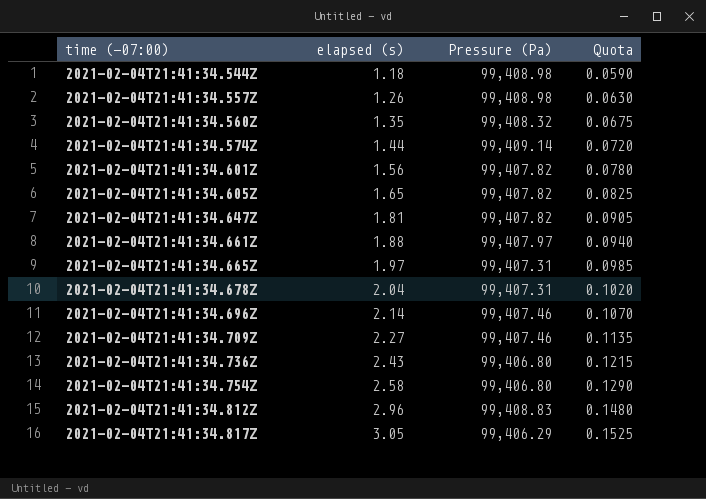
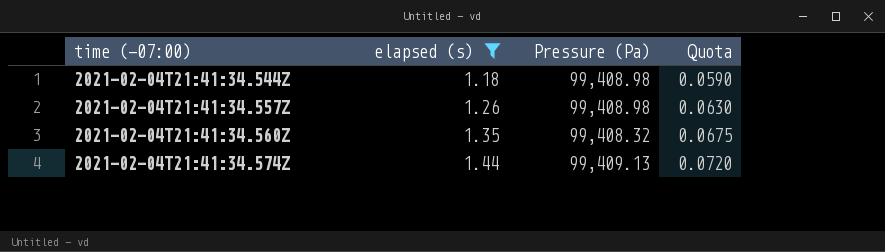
filter: none -> elapsed (s) <= 1.44
2021-02-04T21:41:34.574Z | Pressure (Pa): 99,409.14 -> 99,409.13

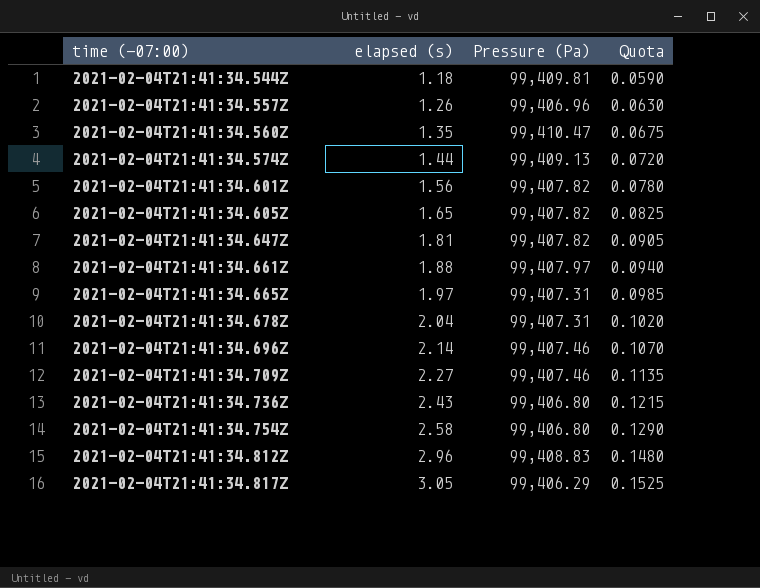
filter: elapsed (s) <= 1.44 -> none
2021-02-04T21:41:34.544Z | Pressure (Pa): 99,408.98 -> 99,409.81
2021-02-04T21:41:34.557Z | Pressure (Pa): 99,408.98 -> 99,406.96
2021-02-04T21:41:34.560Z | Pressure (Pa): 99,408.32 -> 99,410.47

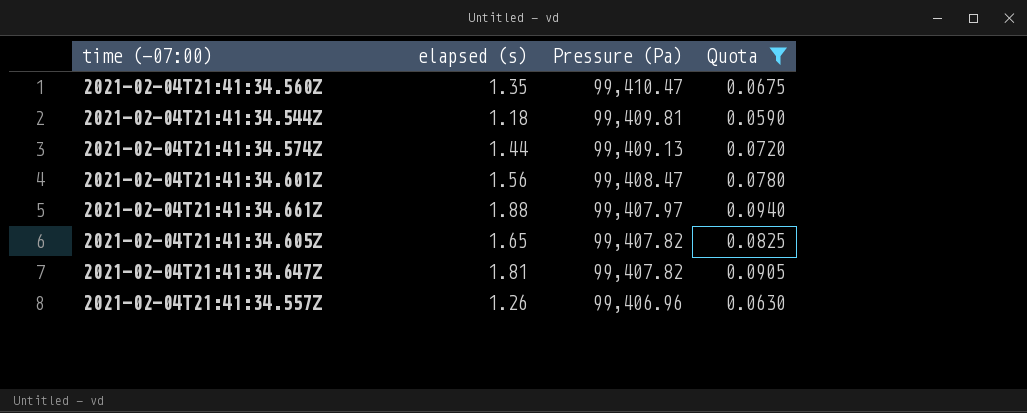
filter: none -> Quota <= 0.0940
row order: time (-07:00) ascending -> Pressure (Pa) descending
2021-02-04T21:41:34.601Z | Pressure (Pa): 99,407.82 -> 99,408.47

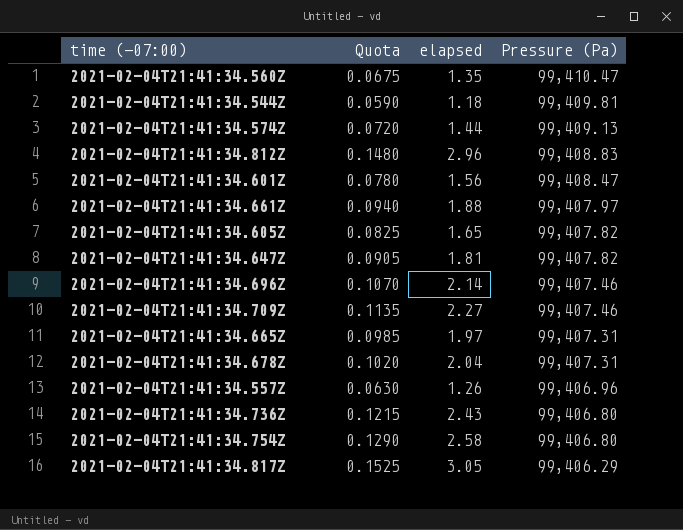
filter: Quota <= 0.0940 -> none
column Quota | position: 4 -> 2
column name: elapsed (s) -> elapsed

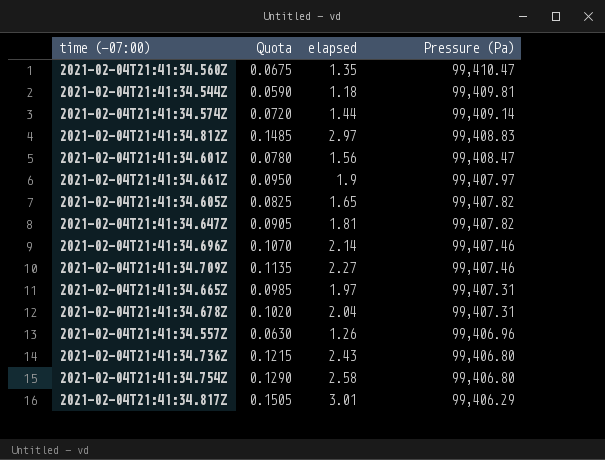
2021-02-04T21:41:34.574Z | Pressure (Pa): 99,409.13 -> 99,409.14
2021-02-04T21:41:34.812Z | Quota: 0.1480 -> 0.1485
2021-02-04T21:41:34.812Z | elapsed: 2.96 -> 2.97
2021-02-04T21:41:34.661Z | Quota: 0.0940 -> 0.0950
2021-02-04T21:41:34.661Z | elapsed: 1.88 -> 1.9
2021-02-04T21:41:34.817Z | Quota: 0.1525 -> 0.1505
2021-02-04T21:41:34.817Z | elapsed: 3.05 -> 3.01

